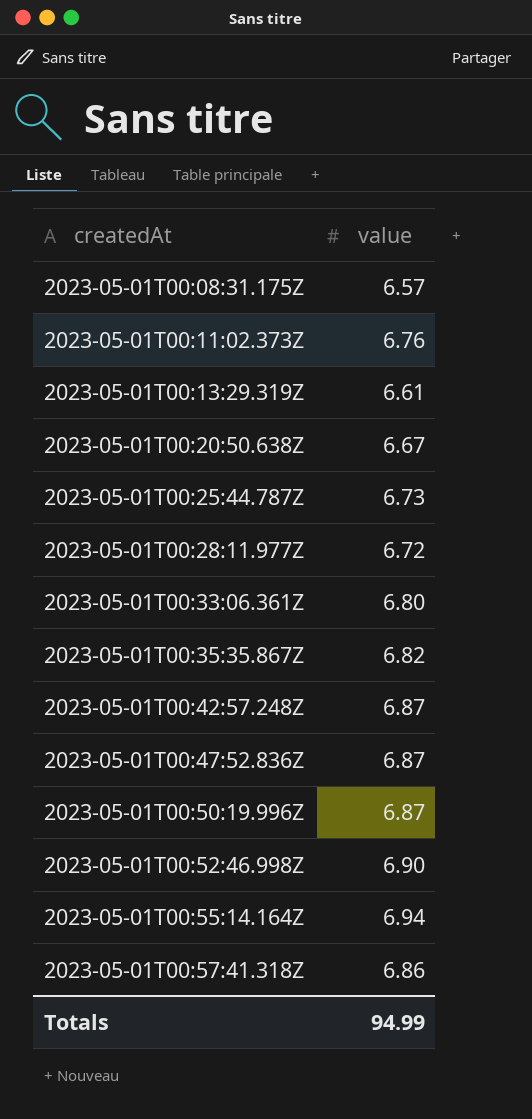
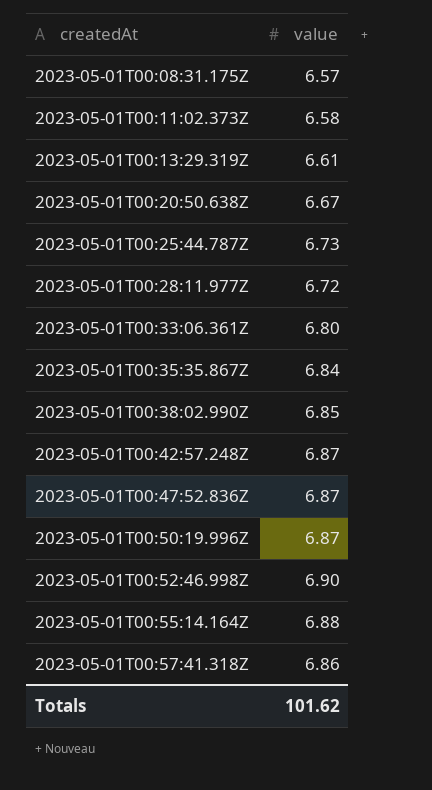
2023-05-01T00:11:02.373Z | value: 6.76 -> 6.58
2023-05-01T00:35:35.867Z | value: 6.82 -> 6.84
row 2023-05-01T00:38:02.990Z: none -> 6.85
2023-05-01T00:55:14.164Z | value: 6.94 -> 6.88
Totals | value: 94.99 -> 101.62

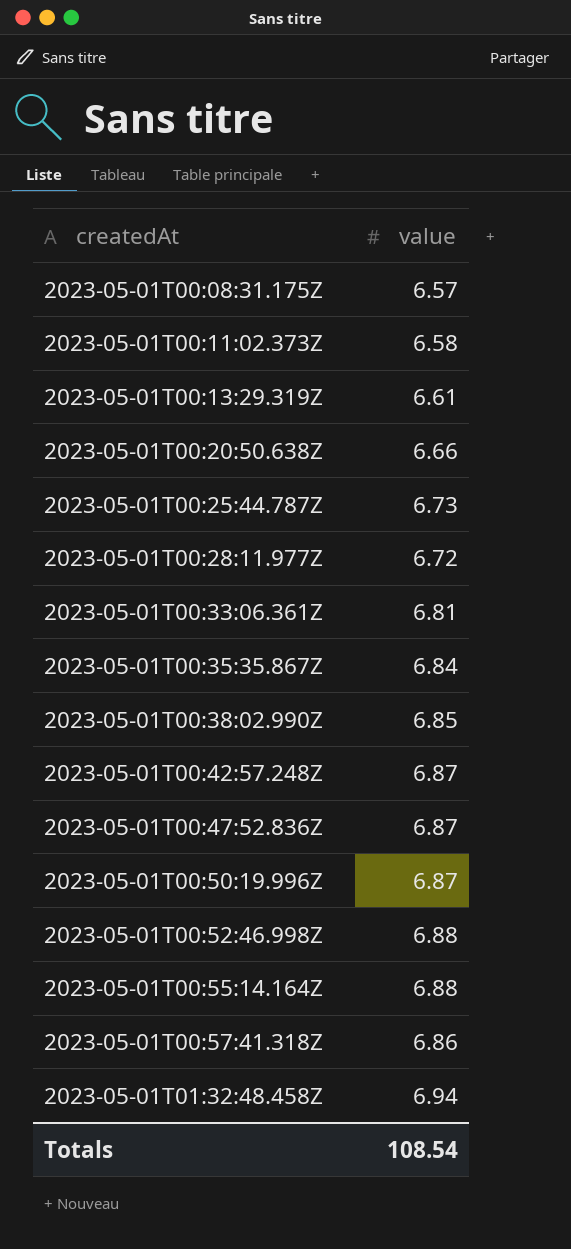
2023-05-01T00:20:50.638Z | value: 6.67 -> 6.66
2023-05-01T00:33:06.361Z | value: 6.80 -> 6.81
2023-05-01T00:52:46.998Z | value: 6.90 -> 6.88
row 2023-05-01T01:32:48.458Z: none -> 6.94
Totals | value: 101.62 -> 108.54

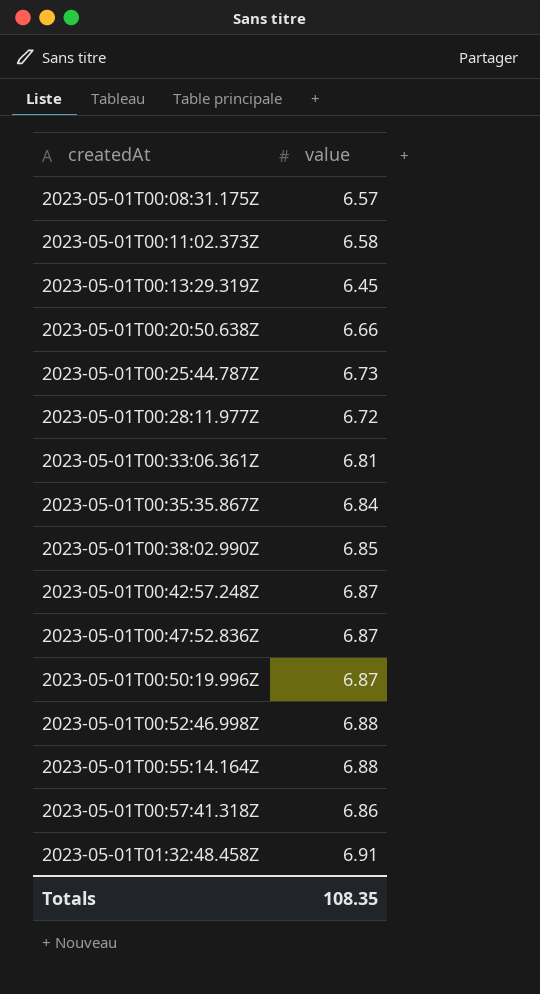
2023-05-01T00:13:29.319Z | value: 6.61 -> 6.45
2023-05-01T01:32:48.458Z | value: 6.94 -> 6.91
Totals | value: 108.54 -> 108.35

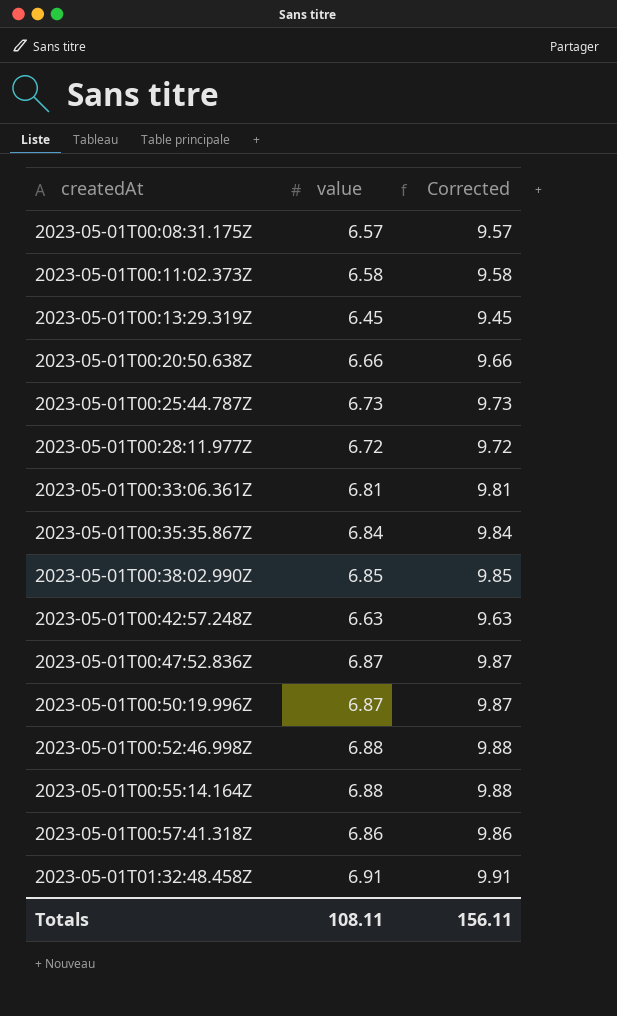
column Corrected | formula: none -> [value] + 3
2023-05-01T00:42:57.248Z | value: 6.87 -> 6.63
Totals | value: 108.35 -> 108.11

